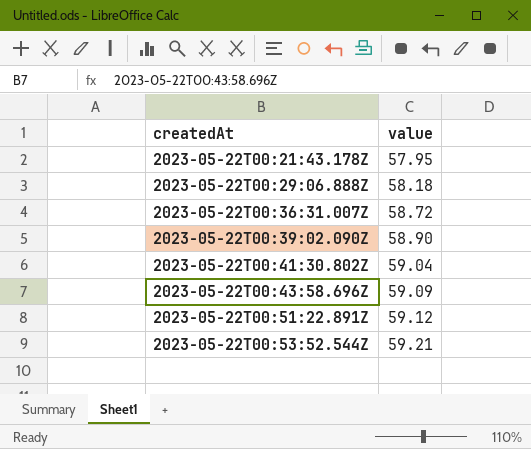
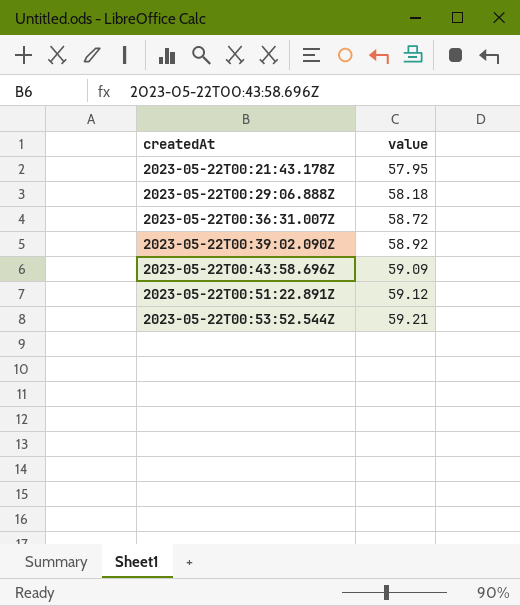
row 2023-05-22T00:41:30.802Z: 59.04 -> none
2023-05-22T00:39:02.090Z | value: 58.90 -> 58.92

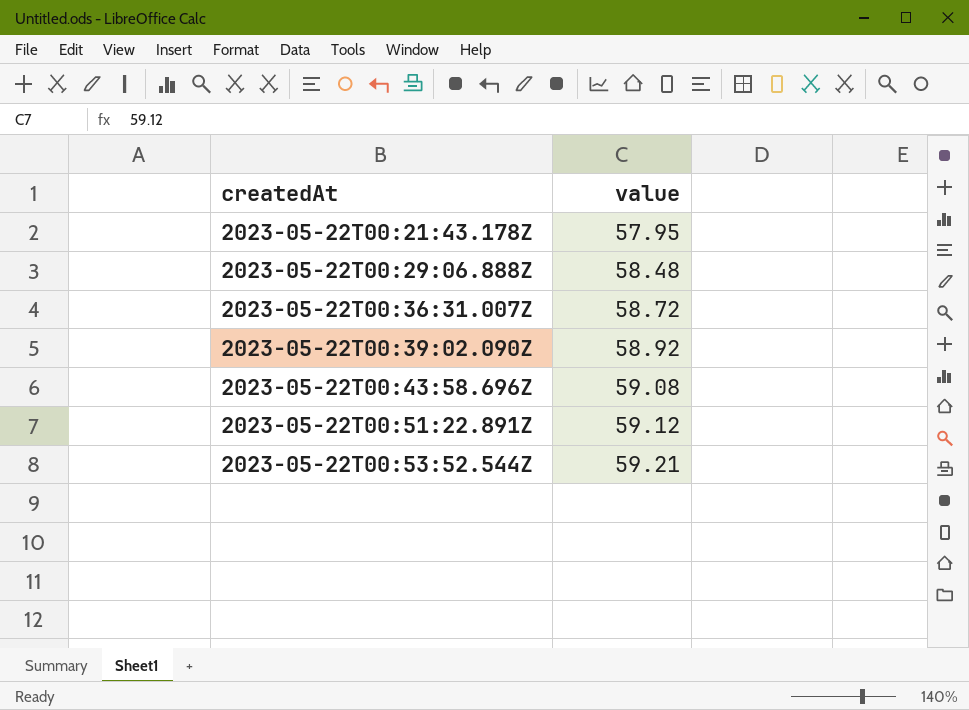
2023-05-22T00:29:06.888Z | value: 58.18 -> 58.48
2023-05-22T00:43:58.696Z | value: 59.09 -> 59.08

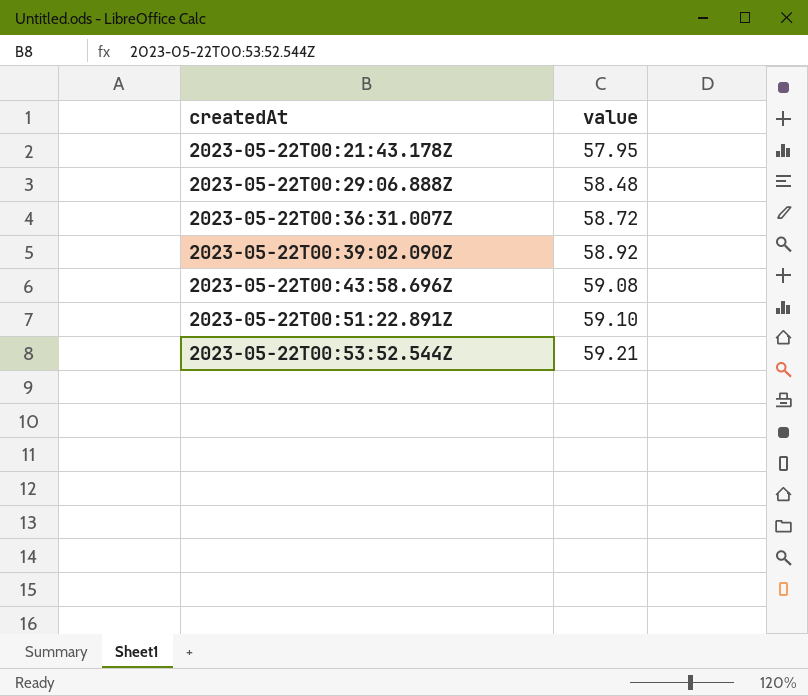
2023-05-22T00:51:22.891Z | value: 59.12 -> 59.10

